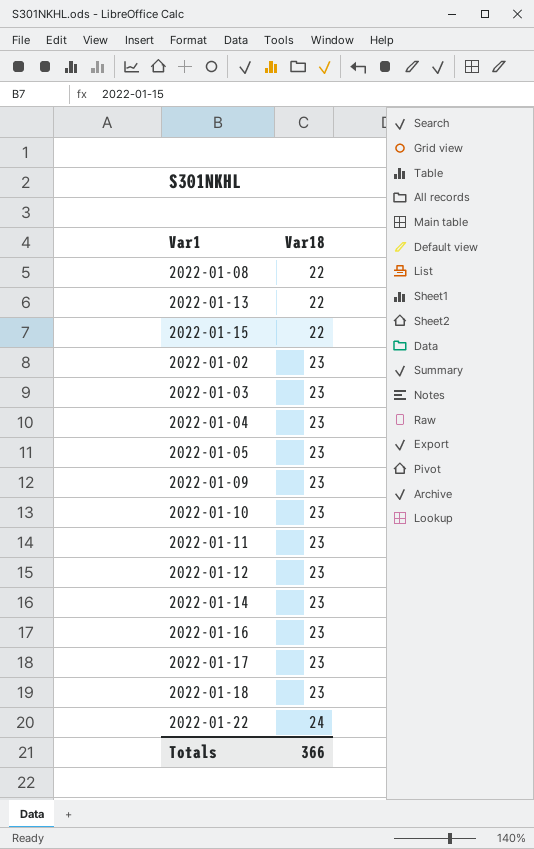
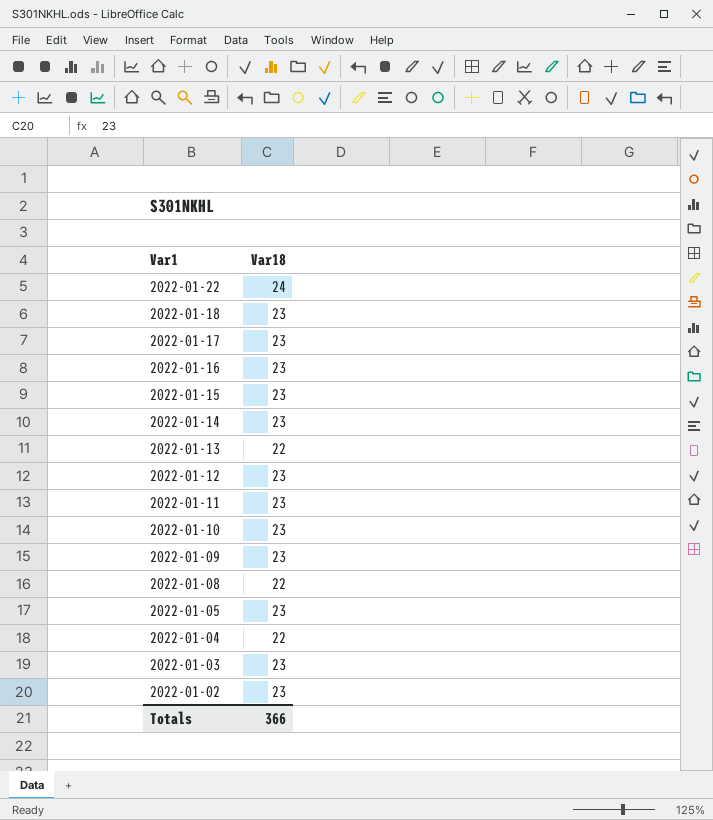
row order: Var18 ascending -> Var1 descending
2022-01-15 | Var18: 22 -> 23
2022-01-04 | Var18: 23 -> 22

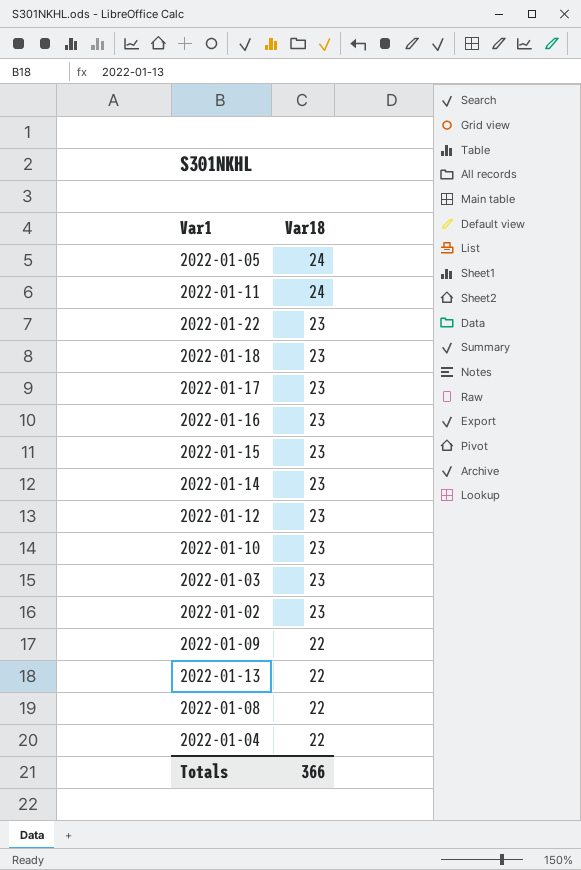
row order: Var1 descending -> Var18 descending
2022-01-05 | Var18: 23 -> 24
2022-01-11 | Var18: 23 -> 24
2022-01-22 | Var18: 24 -> 23
2022-01-09 | Var18: 23 -> 22

